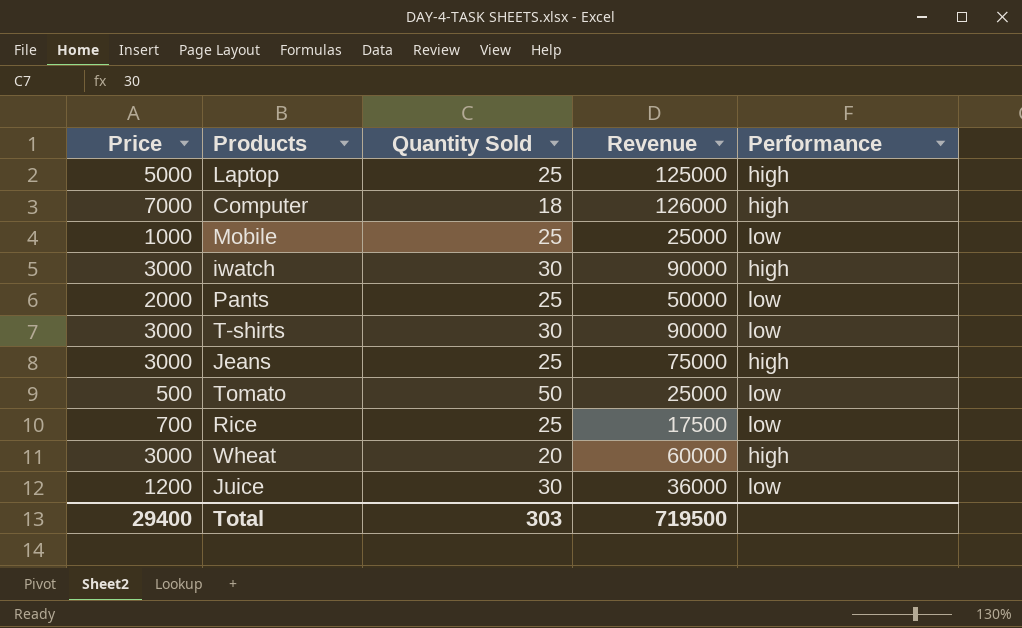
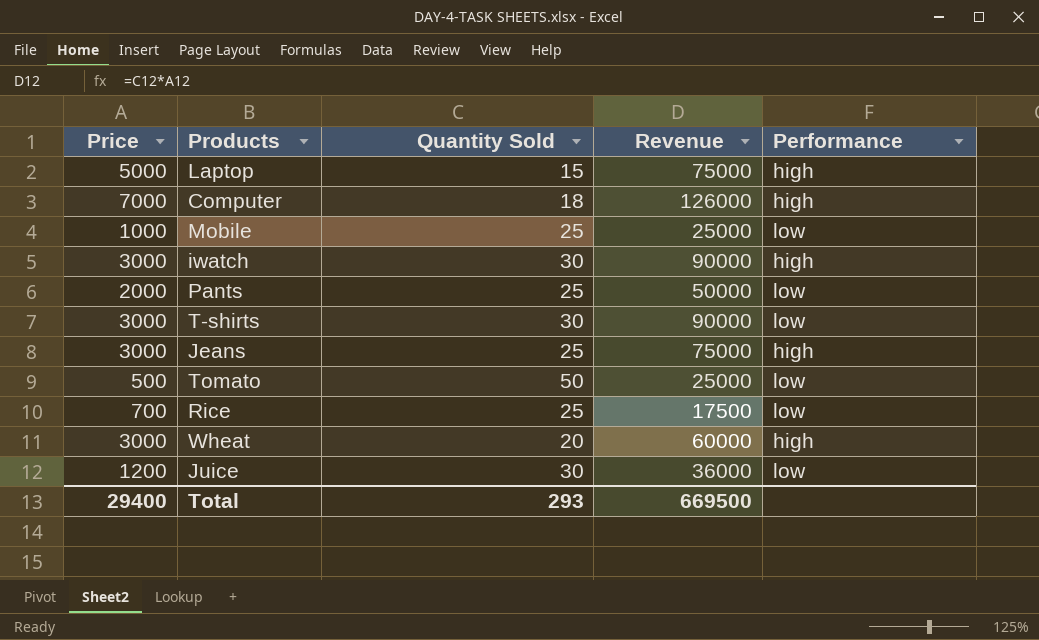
Laptop | Quantity Sold: 25 -> 15
Laptop | Revenue: 125000 -> 75000
Total | Quantity Sold: 303 -> 293
Total | Revenue: 719500 -> 669500

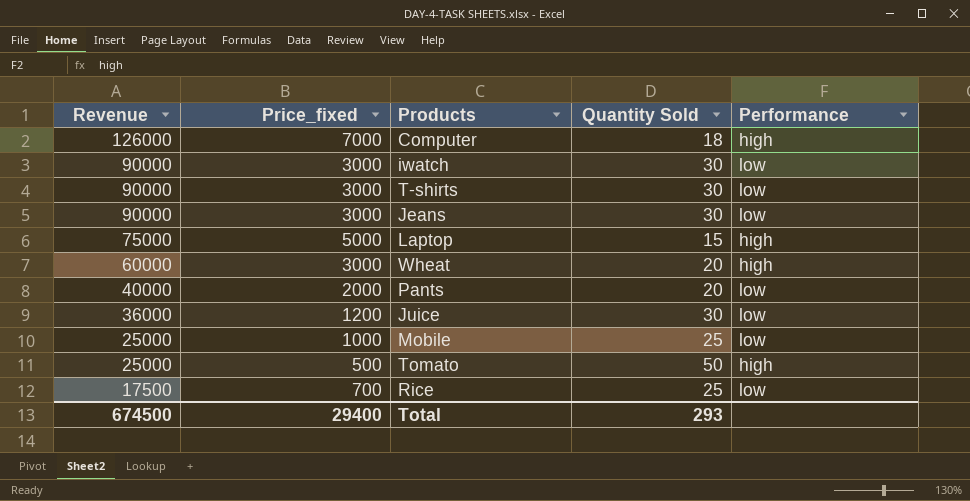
row order: none -> Revenue descending
column Revenue | position: 4 -> 1
column name: Price -> Price_fixed
iwatch | Performance: high -> low
Jeans | Revenue: 75000 -> 90000
Jeans | Quantity Sold: 25 -> 30
Jeans | Performance: high -> low
Pants | Revenue: 50000 -> 40000
Pants | Quantity Sold: 25 -> 20
Tomato | Performance: low -> high
Total | Revenue: 669500 -> 674500

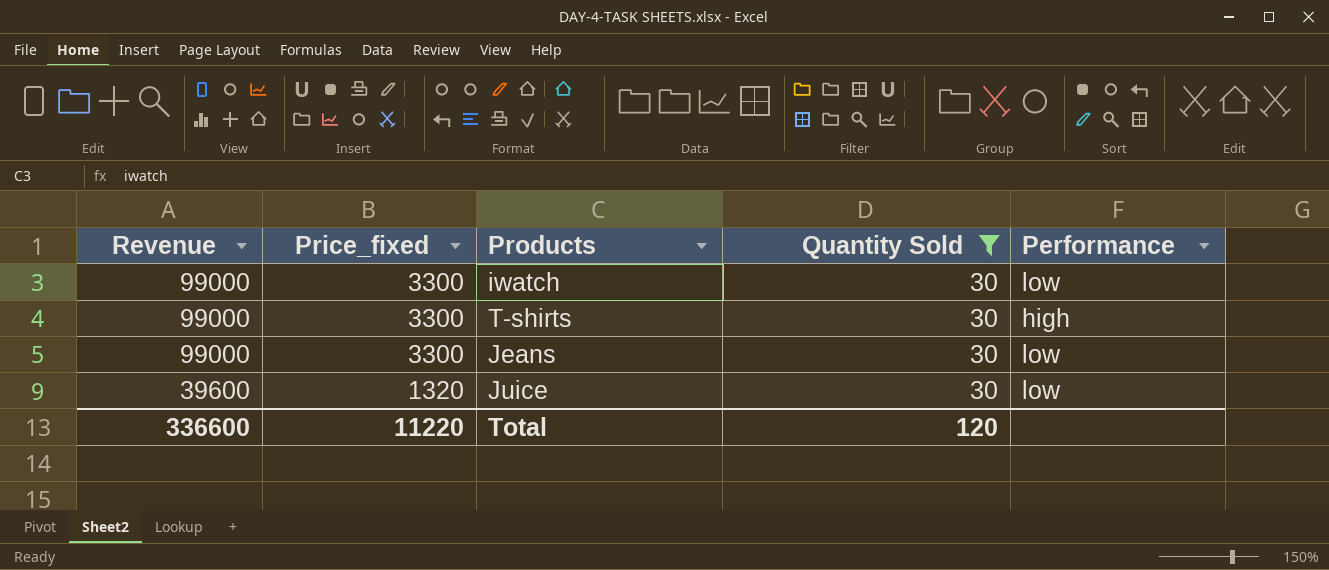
filter: none -> Quantity Sold = 30
iwatch | Revenue: 90000 -> 99000
iwatch | Price_fixed: 3000 -> 3300
T-shirts | Revenue: 90000 -> 99000
T-shirts | Price_fixed: 3000 -> 3300
T-shirts | Performance: low -> high
Jeans | Revenue: 90000 -> 99000
Jeans | Price_fixed: 3000 -> 3300
Juice | Revenue: 36000 -> 39600
Juice | Price_fixed: 1200 -> 1320
Total | Revenue: 674500 -> 336600
Total | Price_fixed: 29400 -> 11220
Total | Quantity Sold: 293 -> 120

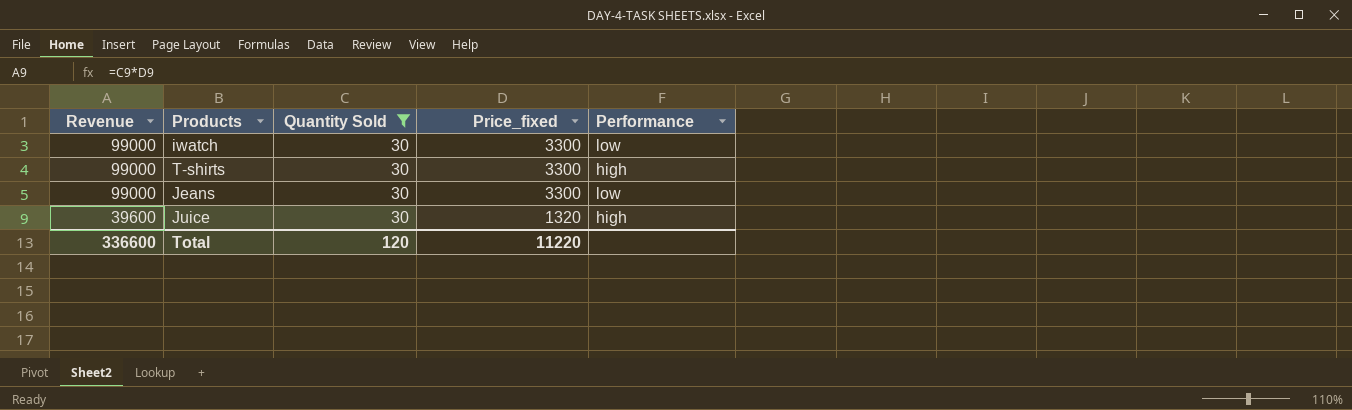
column Price_fixed | position: 2 -> 4
Juice | Performance: low -> high

